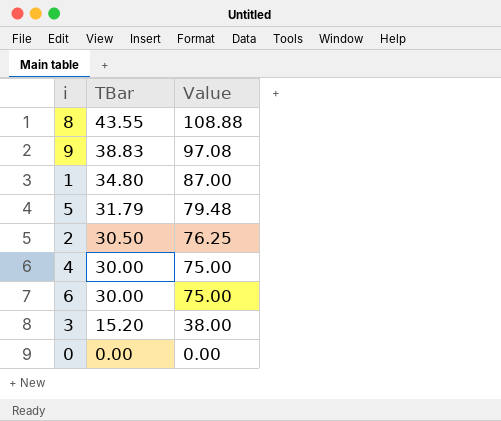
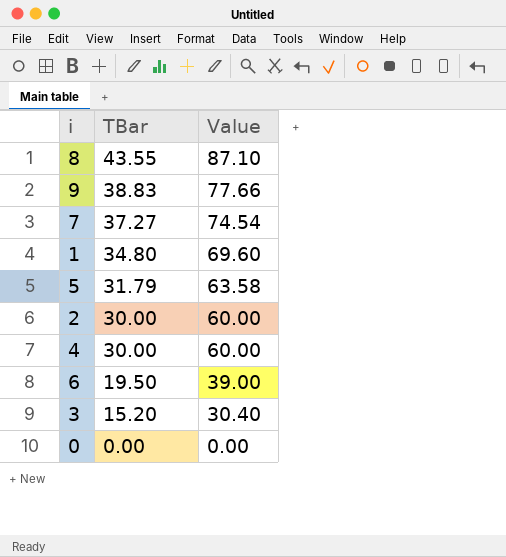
column Value | formula: [TBar] * 2.5 -> [TBar] * 2
row 7: none -> 37.27 | 74.54
2 | TBar: 30.50 -> 30.00
6 | TBar: 30.00 -> 19.50

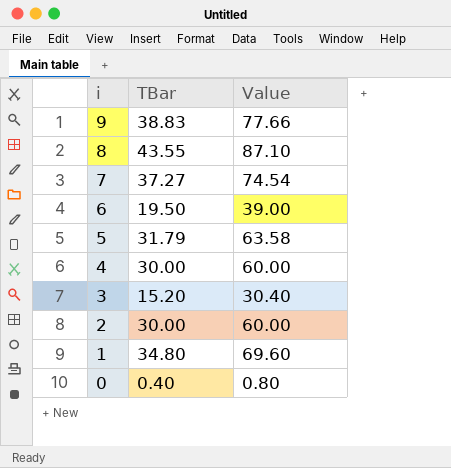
row order: TBar descending -> i descending
0 | TBar: 0.00 -> 0.40
0 | Value: 0.00 -> 0.80

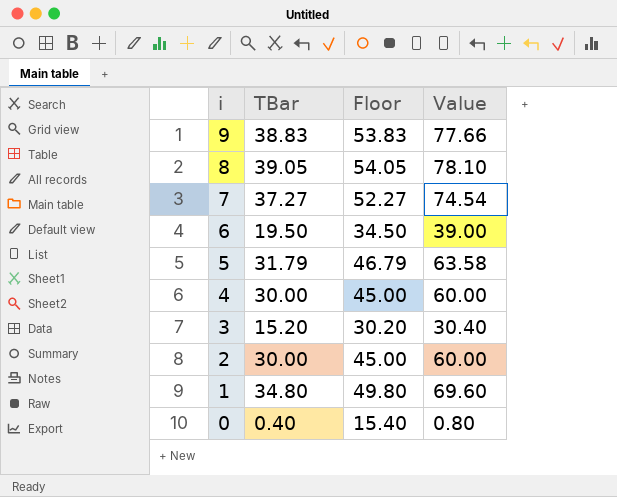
column Floor | formula: none -> [TBar] + 15
8 | TBar: 43.55 -> 39.05
8 | Value: 87.10 -> 78.10

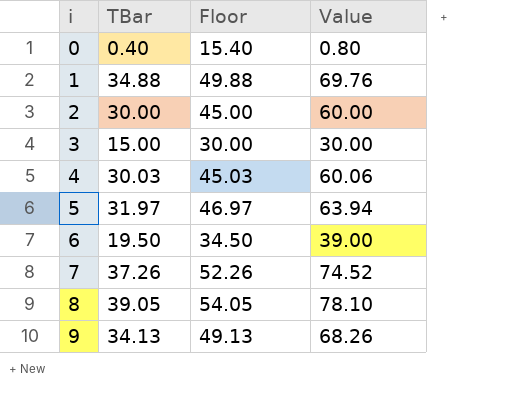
row order: i descending -> i ascending
1 | TBar: 34.80 -> 34.88
1 | Floor: 49.80 -> 49.88
1 | Value: 69.60 -> 69.76
3 | TBar: 15.20 -> 15.00
3 | Floor: 30.20 -> 30.00
3 | Value: 30.40 -> 30.00
4 | TBar: 30.00 -> 30.03
4 | Floor: 45.00 -> 45.03
4 | Value: 60.00 -> 60.06
5 | TBar: 31.79 -> 31.97
5 | Floor: 46.79 -> 46.97
5 | Value: 63.58 -> 63.94
7 | TBar: 37.27 -> 37.26
7 | Floor: 52.27 -> 52.26
7 | Value: 74.54 -> 74.52
9 | TBar: 38.83 -> 34.13
9 | Floor: 53.83 -> 49.13
9 | Value: 77.66 -> 68.26

